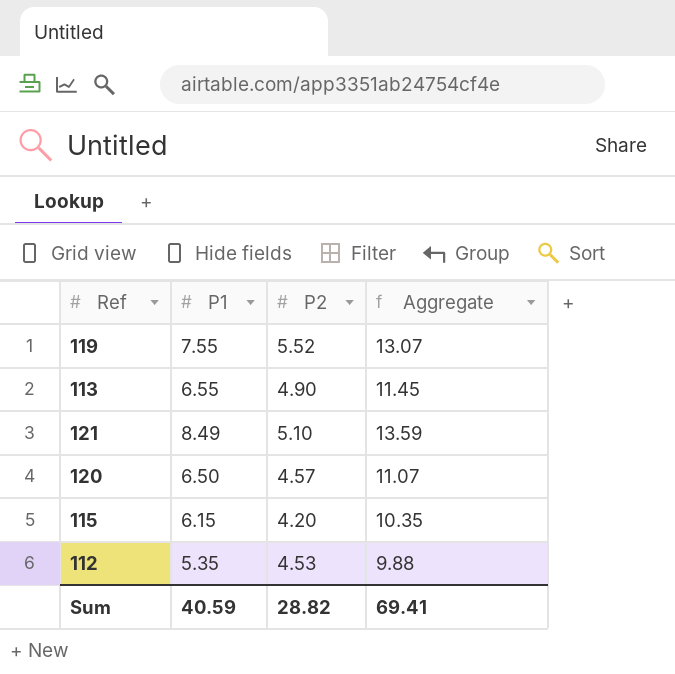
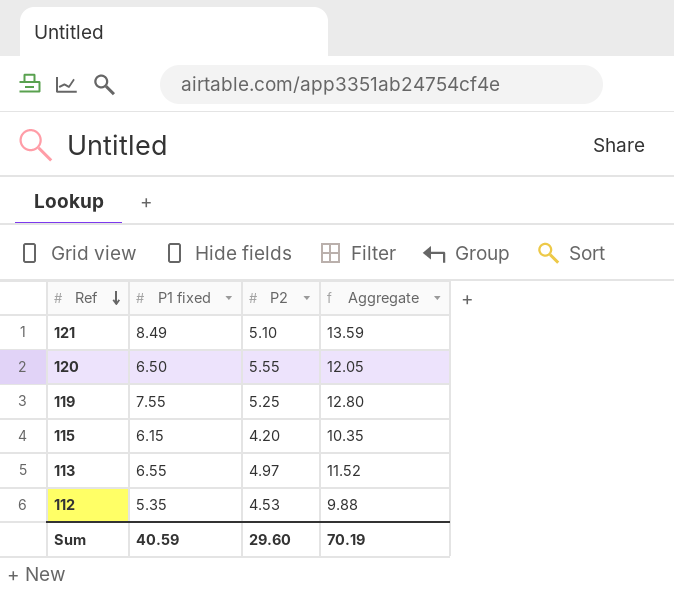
row order: none -> Ref descending
column name: P1 -> P1 fixed
120 | P2: 4.57 -> 5.55
120 | Aggregate: 11.07 -> 12.05
119 | P2: 5.52 -> 5.25
119 | Aggregate: 13.07 -> 12.80
113 | P2: 4.90 -> 4.97
113 | Aggregate: 11.45 -> 11.52
Sum | P2: 28.82 -> 29.60
Sum | Aggregate: 69.41 -> 70.19

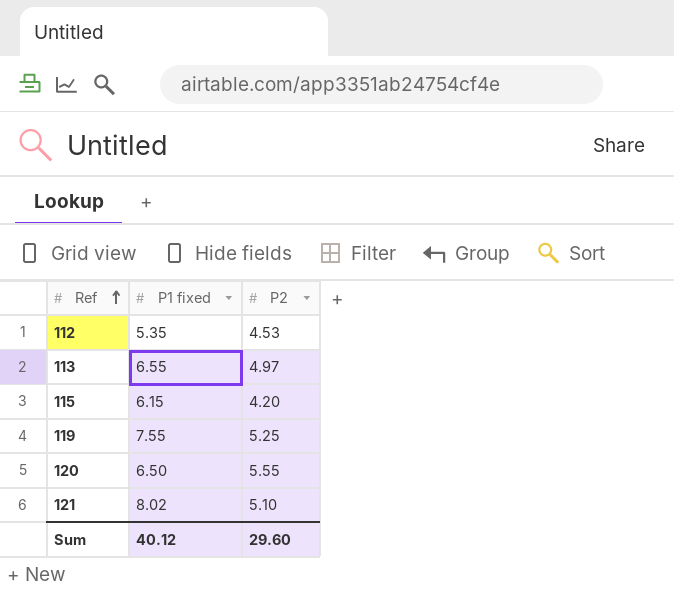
row order: Ref descending -> Ref ascending
column Aggregate | formula: [P1 fixed] + [P2] -> none
121 | P1 fixed: 8.49 -> 8.02
Sum | P1 fixed: 40.59 -> 40.12

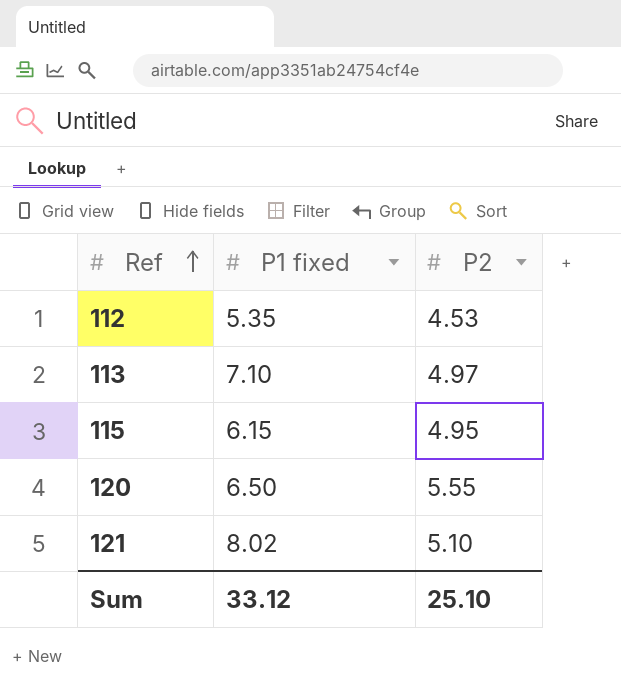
row 119: 7.55 | 5.25 -> none
113 | P1 fixed: 6.55 -> 7.10
115 | P2: 4.20 -> 4.95
Sum | P1 fixed: 40.12 -> 33.12
Sum | P2: 29.60 -> 25.10

